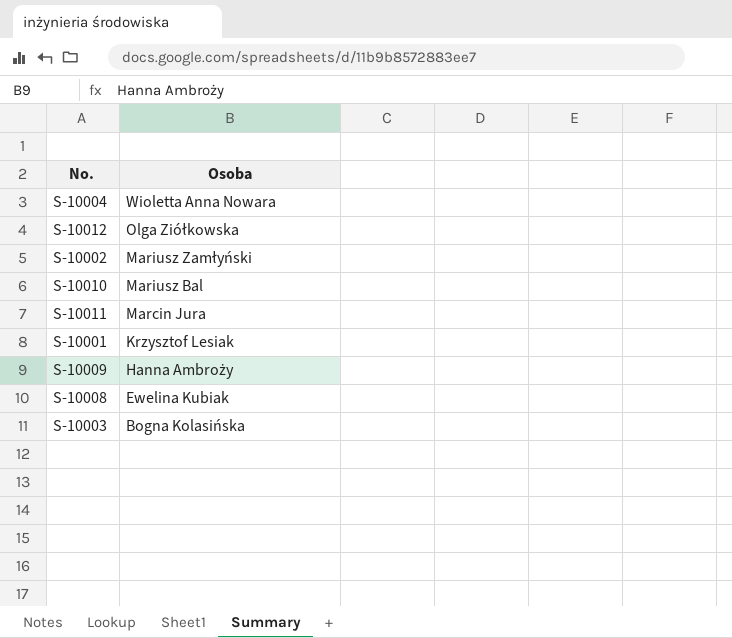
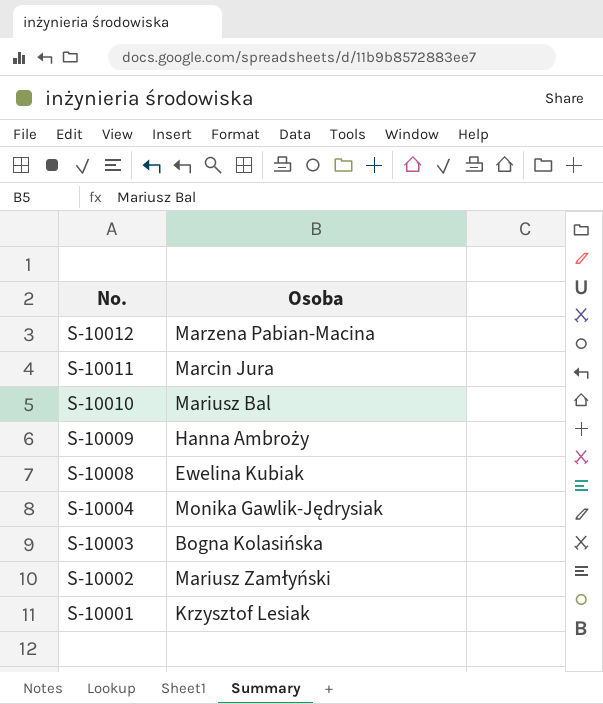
row order: Osoba descending -> No. descending
S-10012 | Osoba: Olga Ziółkowska -> Marzena Pabian-Macina
S-10004 | Osoba: Wioletta Anna Nowara -> Monika Gawlik-Jędrysiak

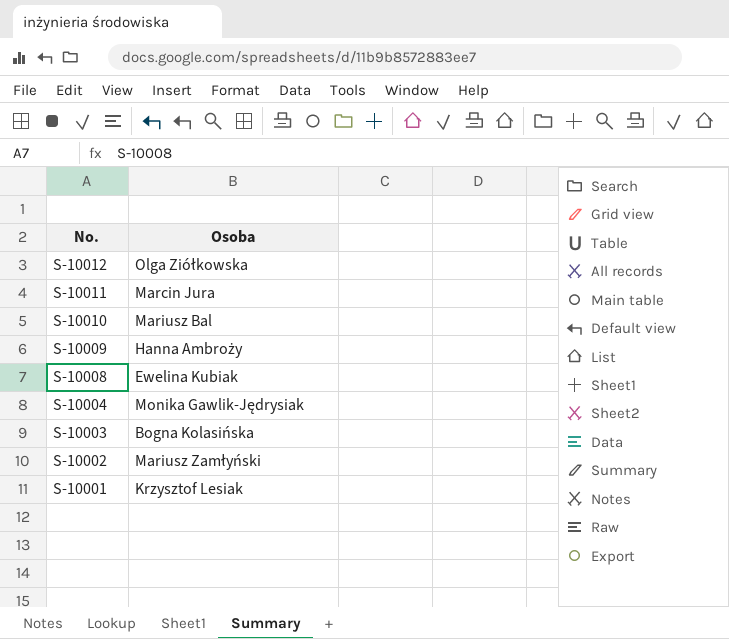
S-10012 | Osoba: Marzena Pabian-Macina -> Olga Ziółkowska

